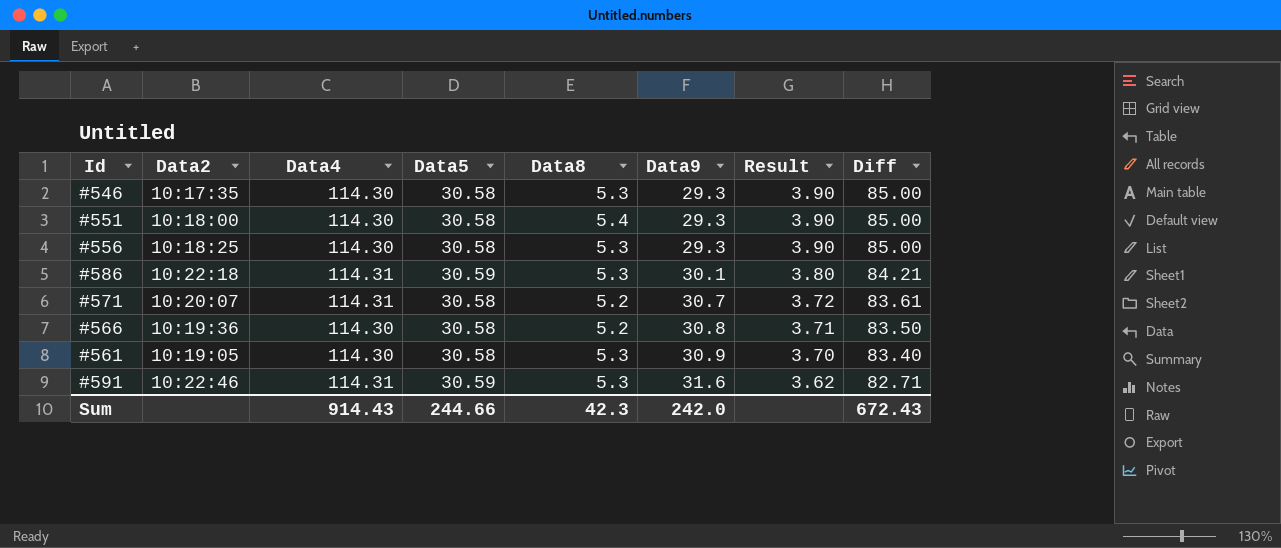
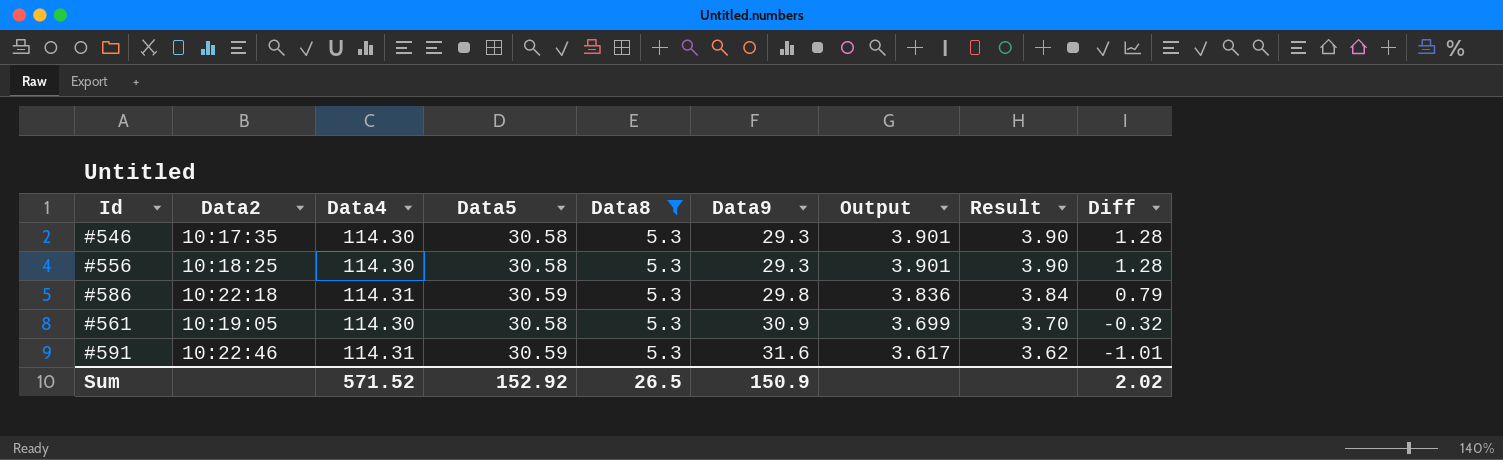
filter: none -> Data8 = 5.3
column Output | formula: none -> [Data4] / [Data9]
column Diff | formula: [Data4] - [Data9] -> [Data5] - [Data9]
#586 | Data9: 30.1 -> 29.8
#586 | Result: 3.80 -> 3.84
Sum | Data4: 914.43 -> 571.52
Sum | Data5: 244.66 -> 152.92
Sum | Data8: 42.3 -> 26.5
Sum | Data9: 242.0 -> 150.9
Sum | Diff: 672.43 -> 2.02

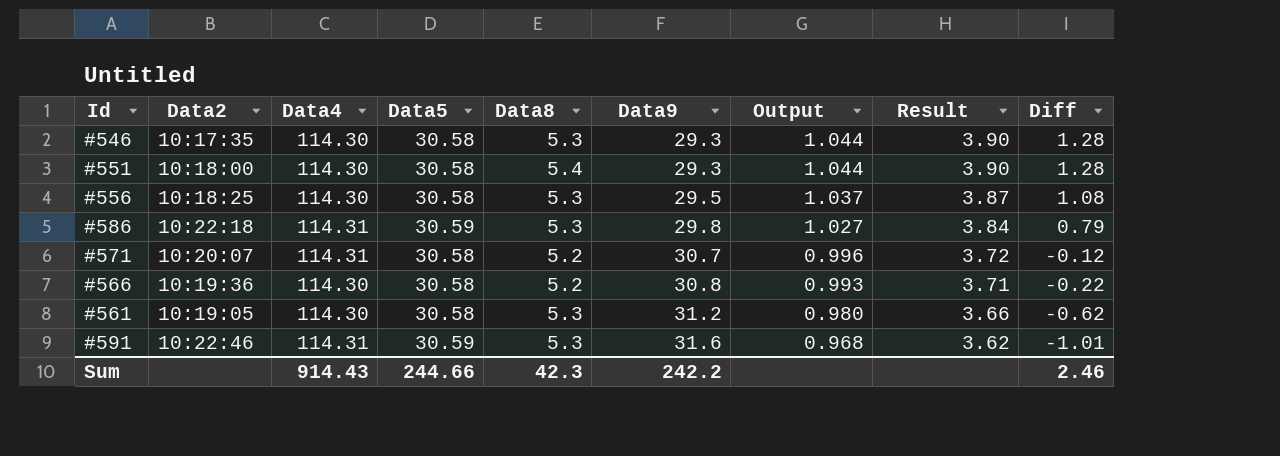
filter: Data8 = 5.3 -> none
column Output | formula: [Data4] / [Data9] -> [Data5] / [Data9]
#556 | Data9: 29.3 -> 29.5
#556 | Result: 3.90 -> 3.87
#556 | Diff: 1.28 -> 1.08
#561 | Data9: 30.9 -> 31.2
#561 | Result: 3.70 -> 3.66
#561 | Diff: -0.32 -> -0.62
Sum | Data4: 571.52 -> 914.43
Sum | Data5: 152.92 -> 244.66
Sum | Data8: 26.5 -> 42.3
Sum | Data9: 150.9 -> 242.2
Sum | Diff: 2.02 -> 2.46

